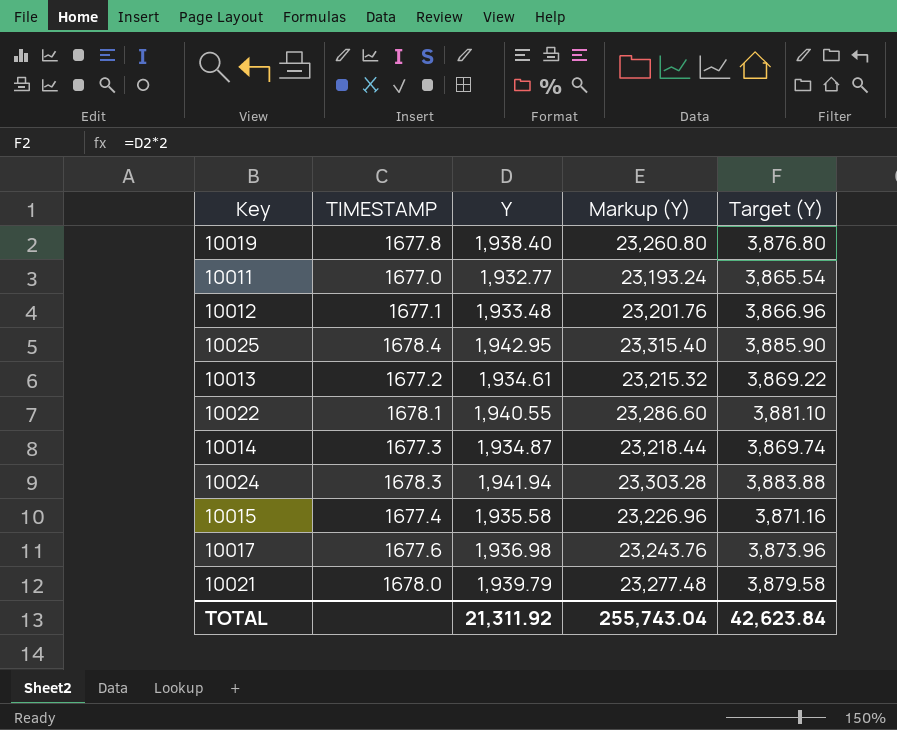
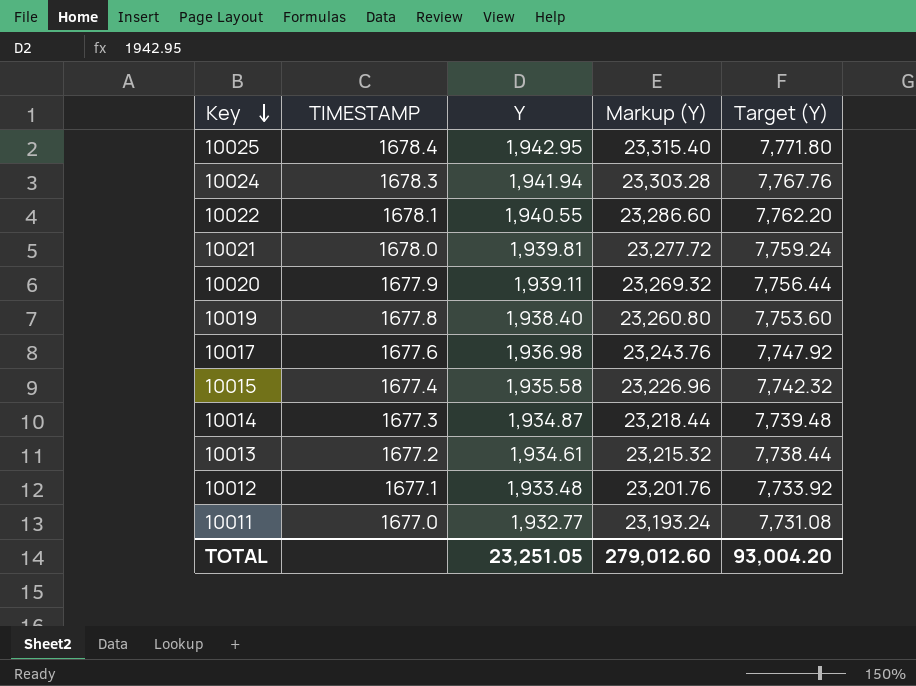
row order: none -> Key descending
column Target (Y) | formula: [Y] * 2 -> [Y] * 4
10021 | Y: 1,939.79 -> 1,939.81
10021 | Markup (Y): 23,277.48 -> 23,277.72
row 10020: none -> 1677.9 | 1,939.11 | 23,269.32 | 7,756.44
TOTAL | Y: 21,311.92 -> 23,251.05
TOTAL | Markup (Y): 255,743.04 -> 279,012.60
TOTAL | Target (Y): 42,623.84 -> 93,004.20

